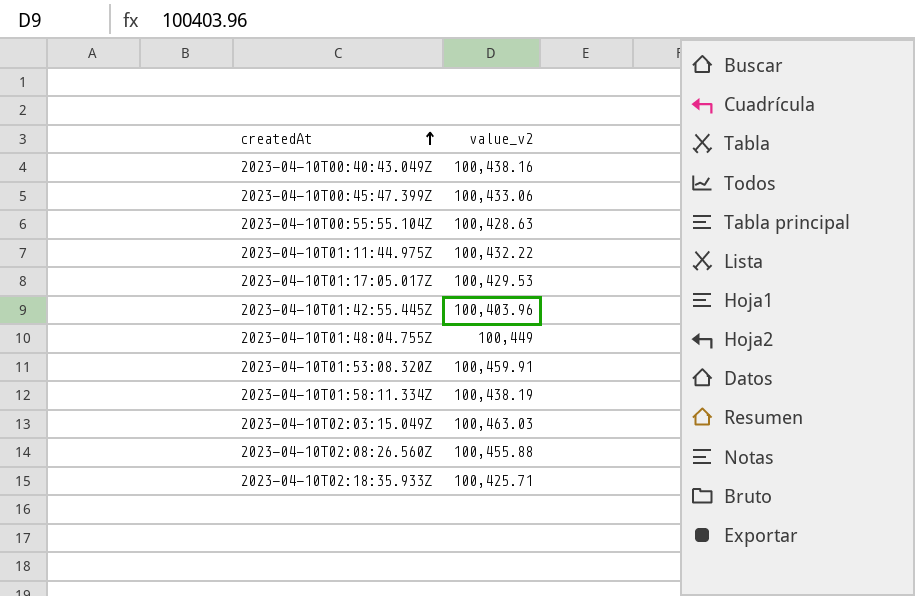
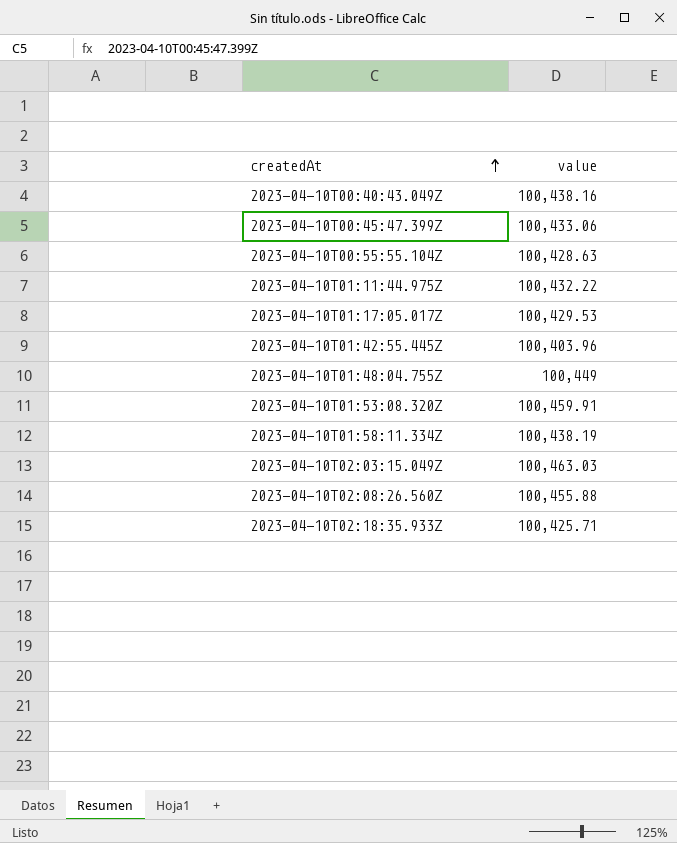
column name: value_v2 -> value

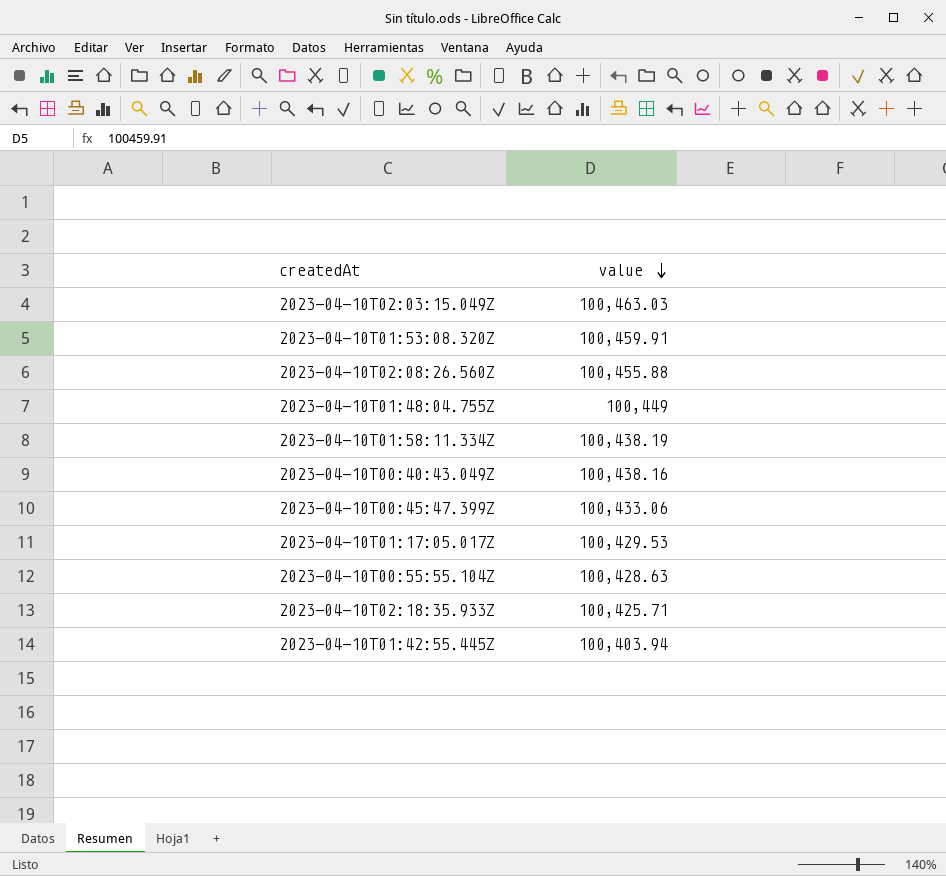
row order: createdAt ascending -> value descending
row 2023-04-10T01:11:44.975Z: 100,432.22 -> none
2023-04-10T01:42:55.445Z | value: 100,403.96 -> 100,403.94

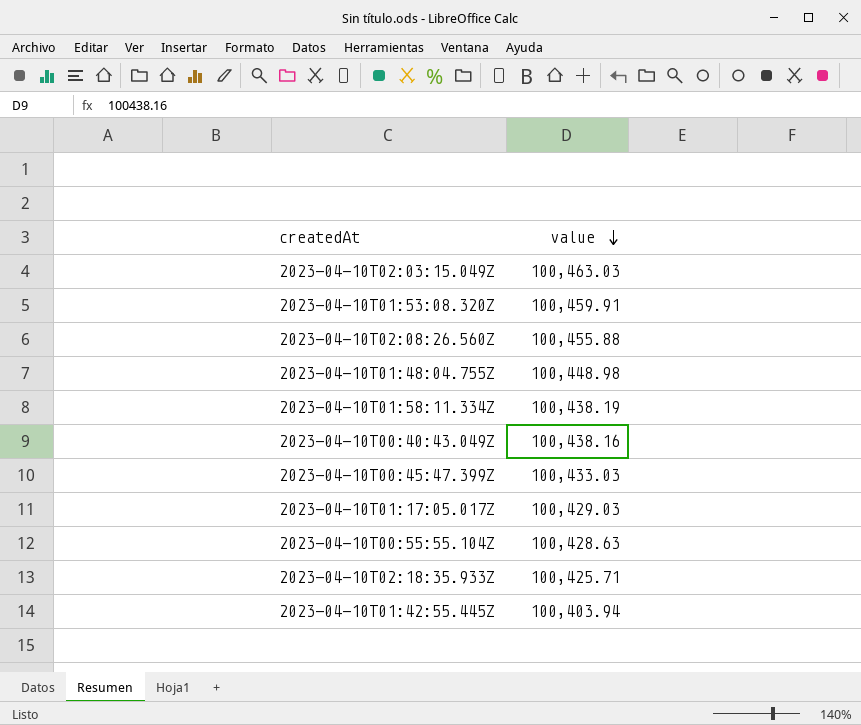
2023-04-10T01:48:04.755Z | value: 100,449 -> 100,448.98
2023-04-10T00:45:47.399Z | value: 100,433.06 -> 100,433.03
2023-04-10T01:17:05.017Z | value: 100,429.53 -> 100,429.03

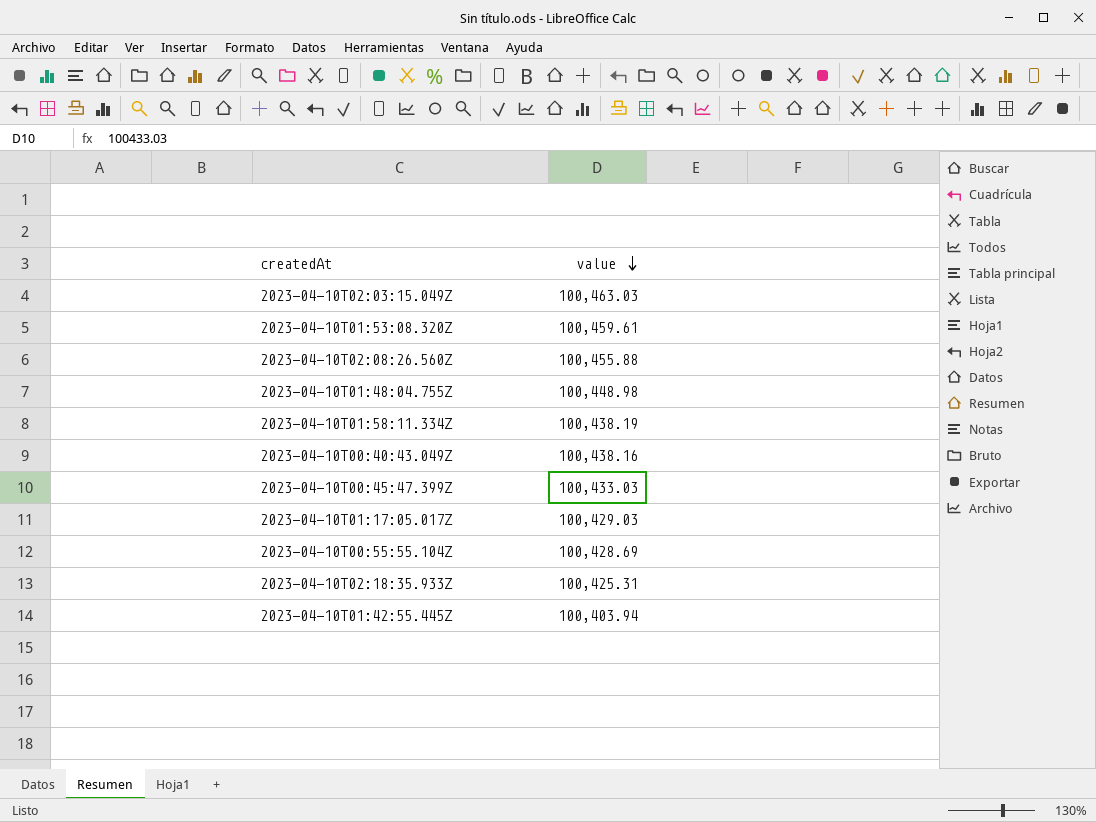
2023-04-10T01:53:08.320Z | value: 100,459.91 -> 100,459.61
2023-04-10T00:55:55.104Z | value: 100,428.63 -> 100,428.69
2023-04-10T02:18:35.933Z | value: 100,425.71 -> 100,425.31

